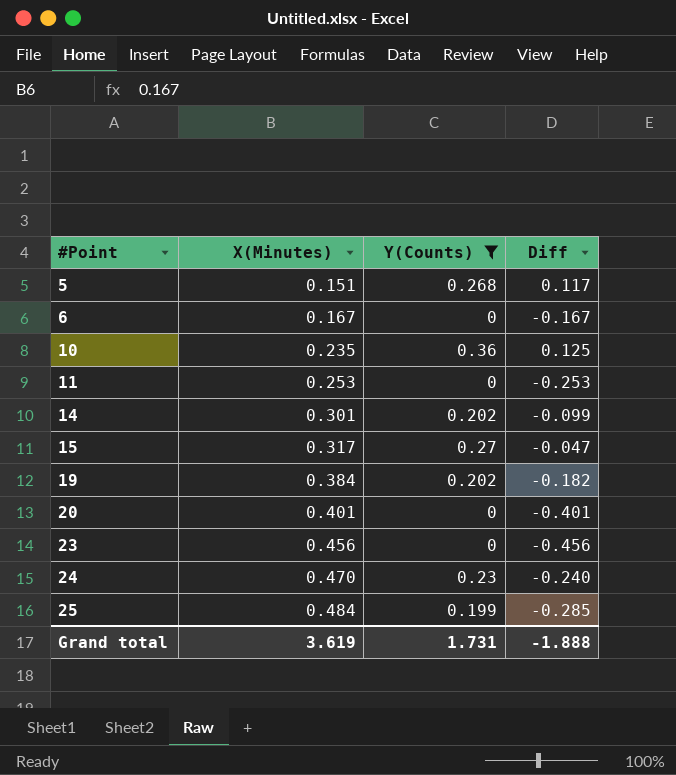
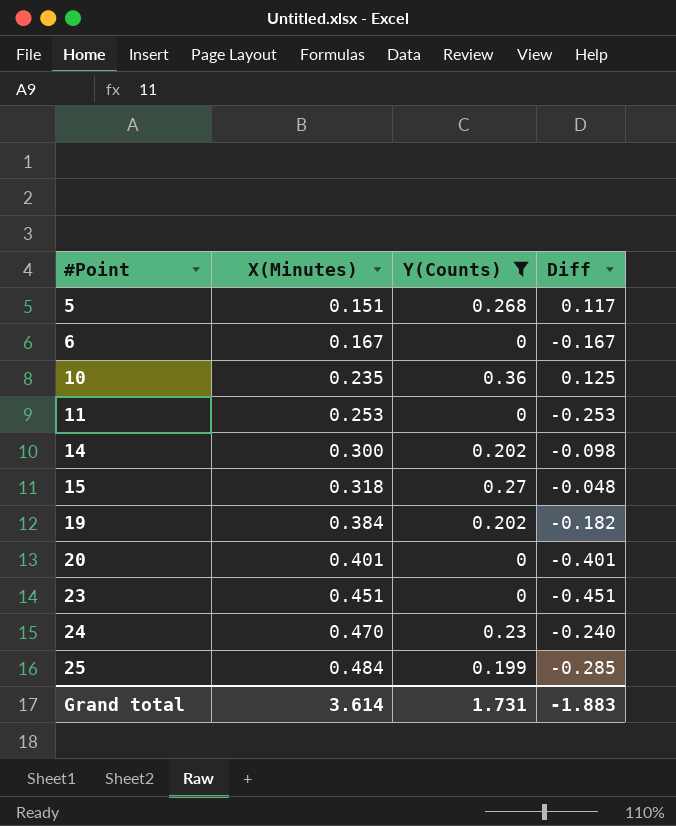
14 | X(Minutes): 0.301 -> 0.300
14 | Diff: -0.099 -> -0.098
15 | X(Minutes): 0.317 -> 0.318
15 | Diff: -0.047 -> -0.048
23 | X(Minutes): 0.456 -> 0.451
23 | Diff: -0.456 -> -0.451
Grand total | X(Minutes): 3.619 -> 3.614
Grand total | Diff: -1.888 -> -1.883

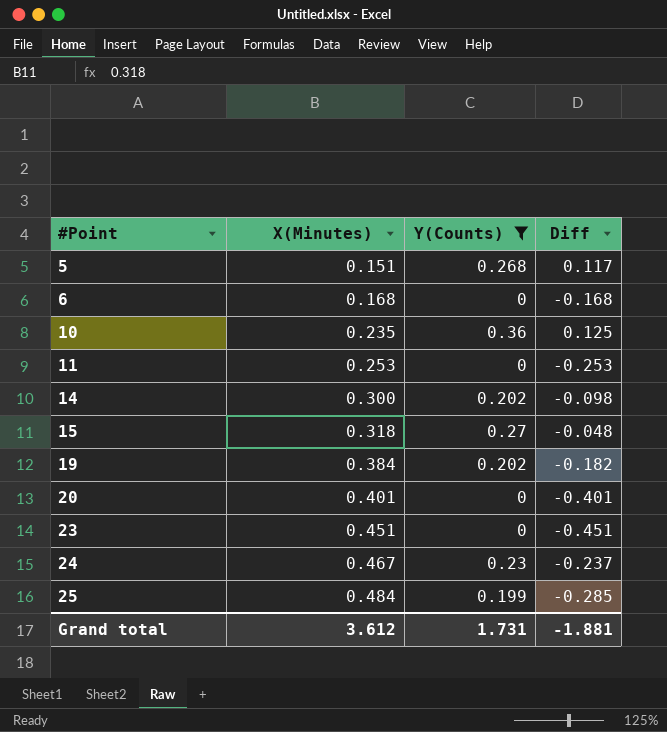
6 | X(Minutes): 0.167 -> 0.168
6 | Diff: -0.167 -> -0.168
24 | X(Minutes): 0.470 -> 0.467
24 | Diff: -0.240 -> -0.237
Grand total | X(Minutes): 3.614 -> 3.612
Grand total | Diff: -1.883 -> -1.881

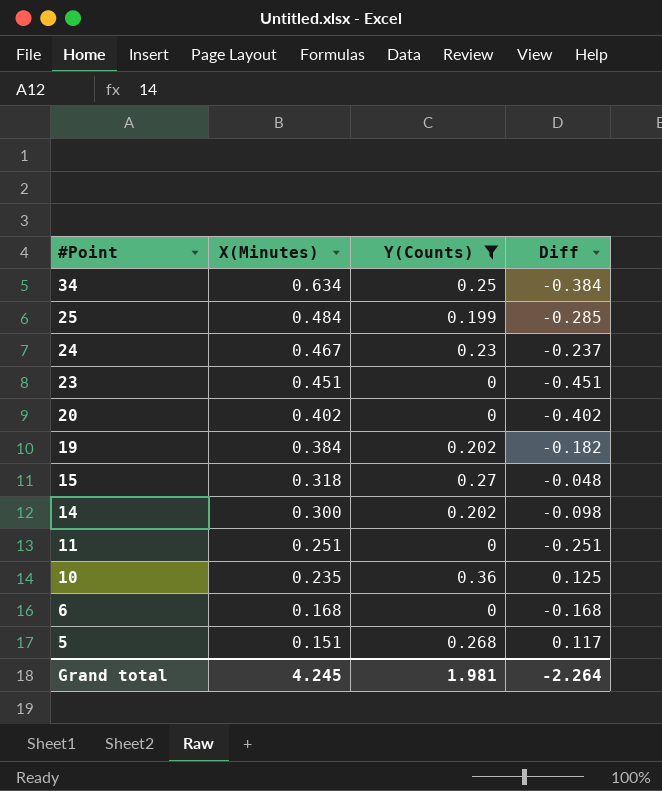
row order: #Point ascending -> #Point descending
row 34: none -> 0.634 | 0.25 | -0.384
20 | X(Minutes): 0.401 -> 0.402
20 | Diff: -0.401 -> -0.402
11 | X(Minutes): 0.253 -> 0.251
11 | Diff: -0.253 -> -0.251
Grand total | X(Minutes): 3.612 -> 4.245
Grand total | Y(Counts): 1.731 -> 1.981
Grand total | Diff: -1.881 -> -2.264

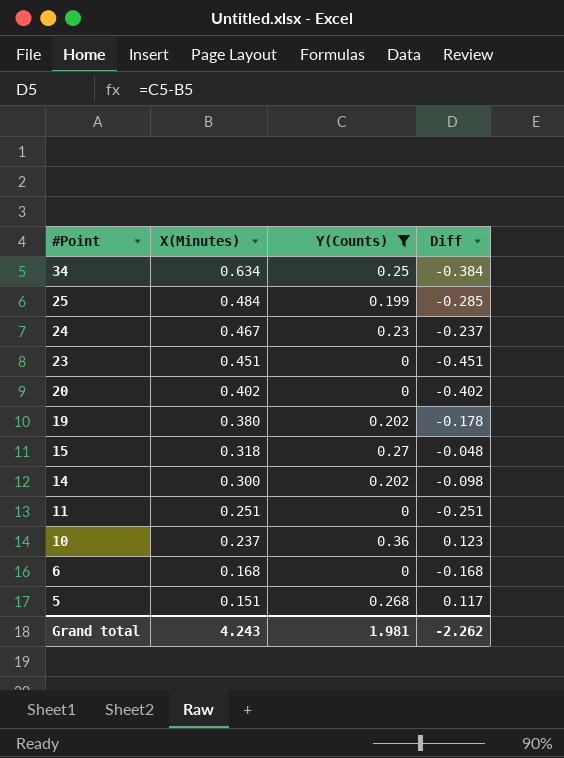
19 | X(Minutes): 0.384 -> 0.380
19 | Diff: -0.182 -> -0.178
10 | X(Minutes): 0.235 -> 0.237
10 | Diff: 0.125 -> 0.123
Grand total | X(Minutes): 4.245 -> 4.243
Grand total | Diff: -2.264 -> -2.262

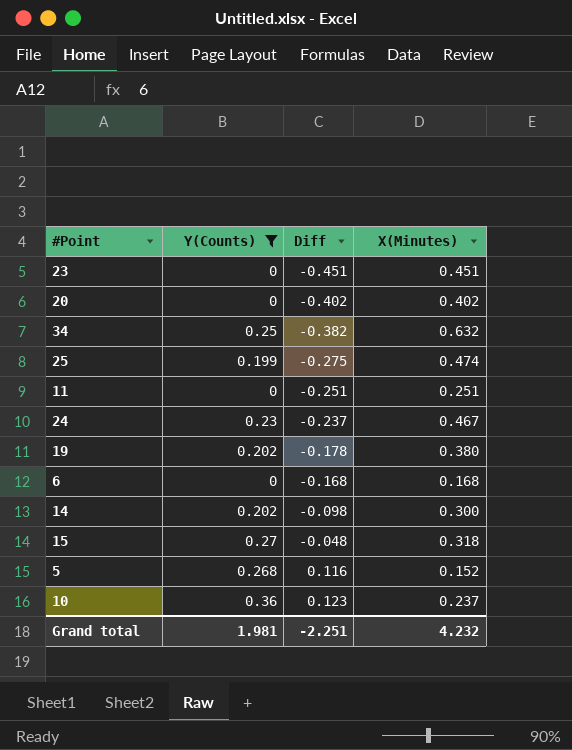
row order: #Point descending -> Diff ascending
column X(Minutes) | position: 2 -> 4
34 | Diff: -0.384 -> -0.382
34 | X(Minutes): 0.634 -> 0.632
25 | Diff: -0.285 -> -0.275
25 | X(Minutes): 0.484 -> 0.474
5 | Diff: 0.117 -> 0.116
5 | X(Minutes): 0.151 -> 0.152
Grand total | Diff: -2.262 -> -2.251
Grand total | X(Minutes): 4.243 -> 4.232

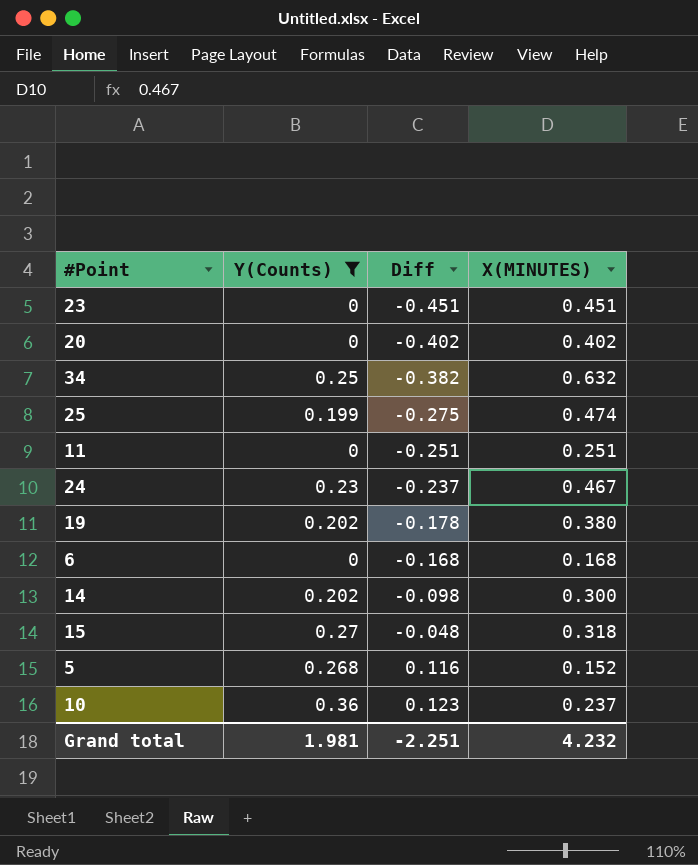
column name: X(Minutes) -> X(MINUTES)

